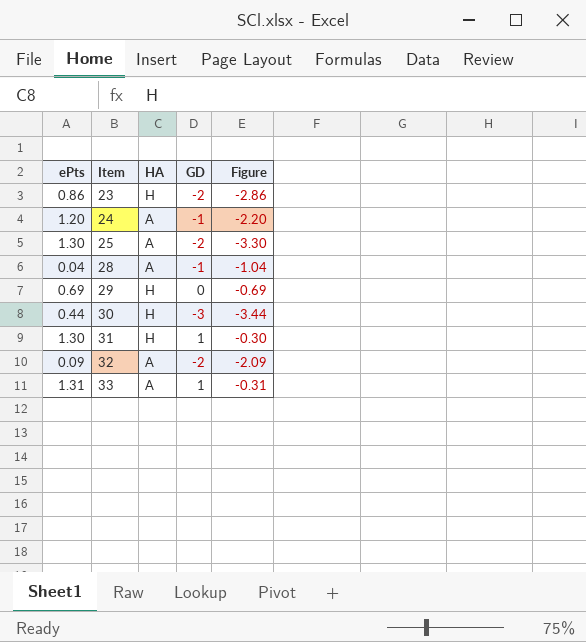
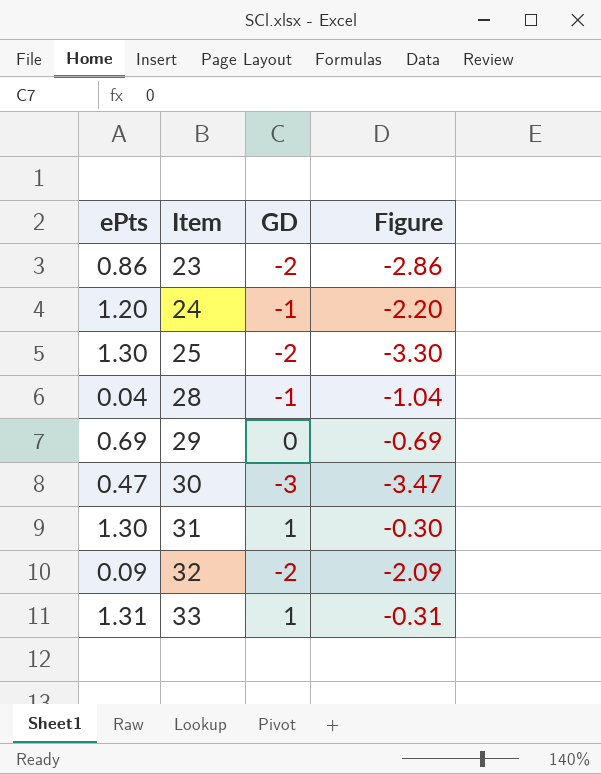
column HA | position: 3 -> none
30 | ePts: 0.44 -> 0.47
30 | Figure: -3.44 -> -3.47

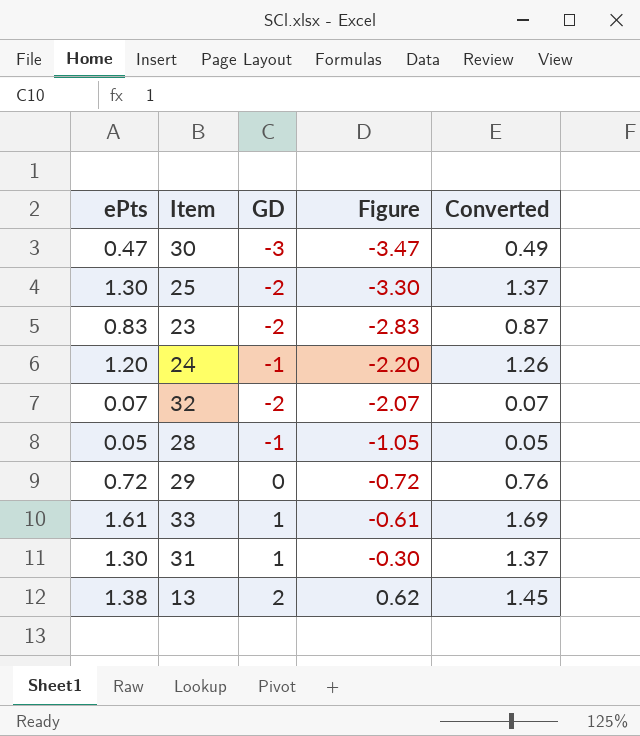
row order: Item ascending -> Figure ascending
column Converted | formula: none -> [ePts] * 1.05
23 | ePts: 0.86 -> 0.83
23 | Figure: -2.86 -> -2.83
32 | ePts: 0.09 -> 0.07
32 | Figure: -2.09 -> -2.07
28 | ePts: 0.04 -> 0.05
28 | Figure: -1.04 -> -1.05
29 | ePts: 0.69 -> 0.72
29 | Figure: -0.69 -> -0.72
33 | ePts: 1.31 -> 1.61
33 | Figure: -0.31 -> -0.61
row 13: none -> 1.38 | 2 | 0.62 | 1.45

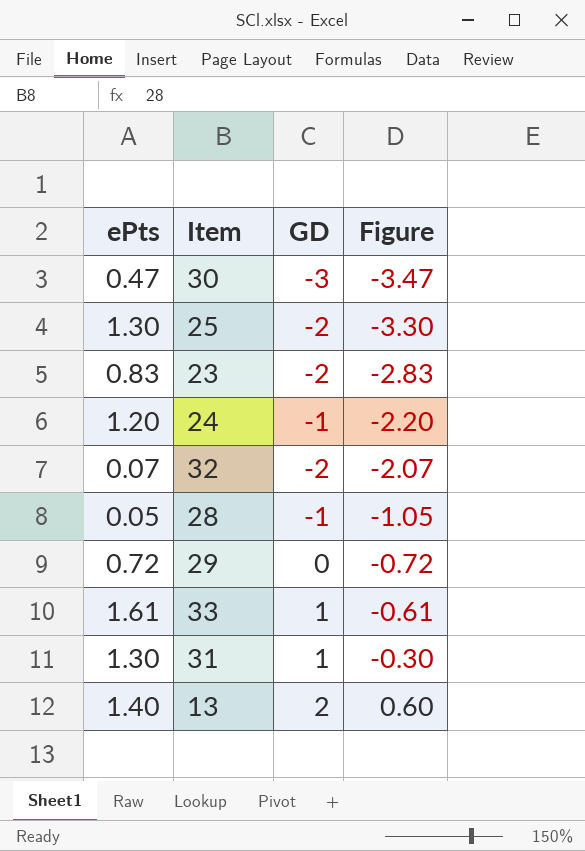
column Converted | formula: [ePts] * 1.05 -> none
13 | ePts: 1.38 -> 1.40
13 | Figure: 0.62 -> 0.60

